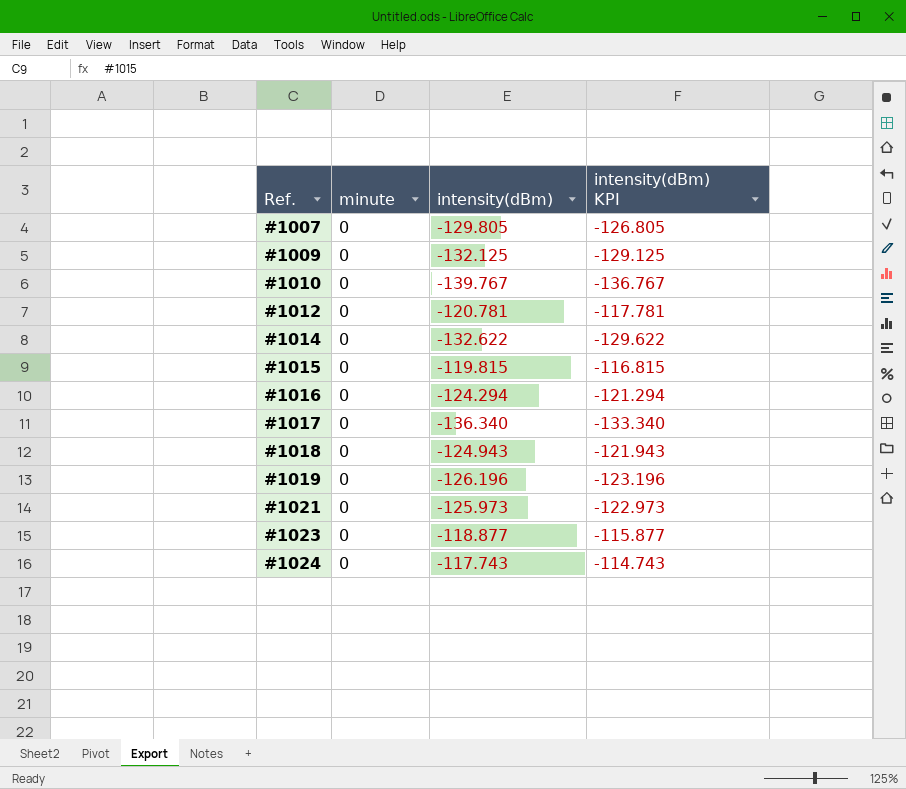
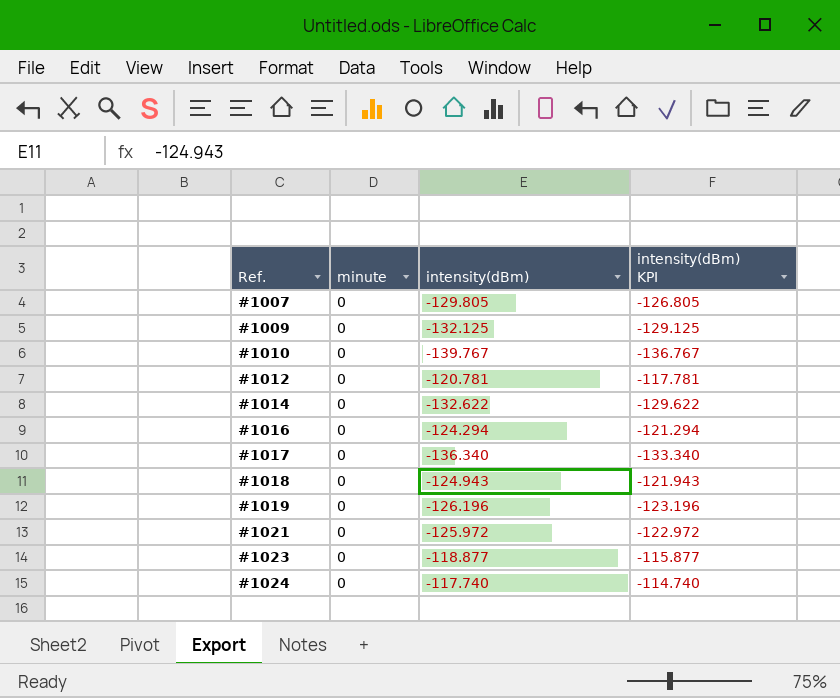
row #1015: 0 | -119.815 | -116.815 -> none
#1021 | intensity(dBm): -125.973 -> -125.972
#1021 | intensity(dBm) KPI: -122.973 -> -122.972
#1024 | intensity(dBm): -117.743 -> -117.740
#1024 | intensity(dBm) KPI: -114.743 -> -114.740

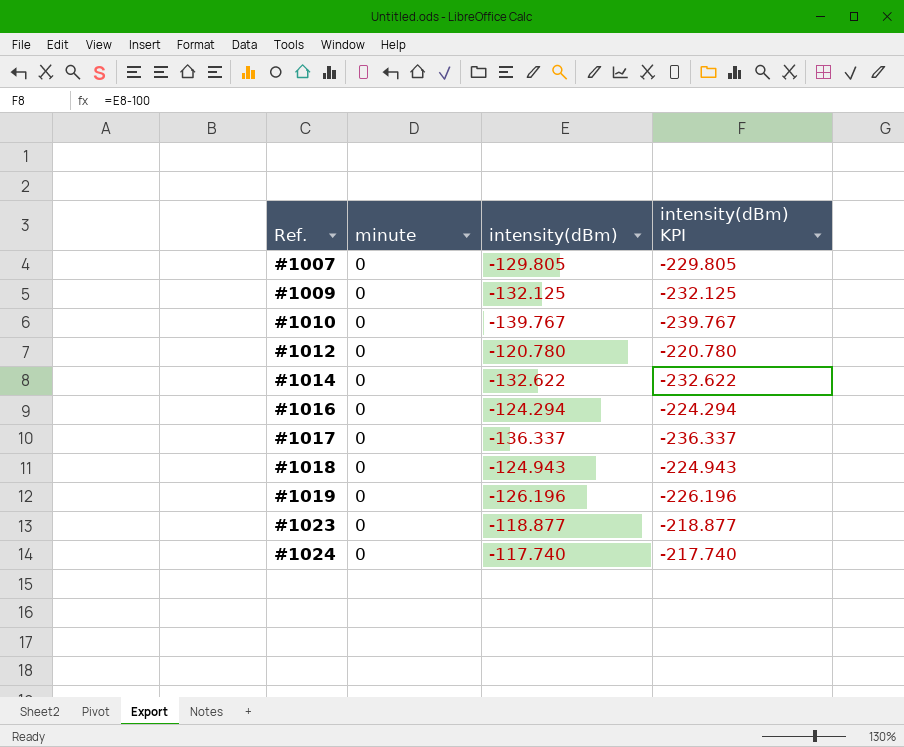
column intensity(dBm) KPI | formula: [intensity(dBm)] + 3 -> [intensity(dBm)] - 100
row #1021: 0 | -125.972 | -122.972 -> none
#1012 | intensity(dBm): -120.781 -> -120.780
#1017 | intensity(dBm): -136.340 -> -136.337

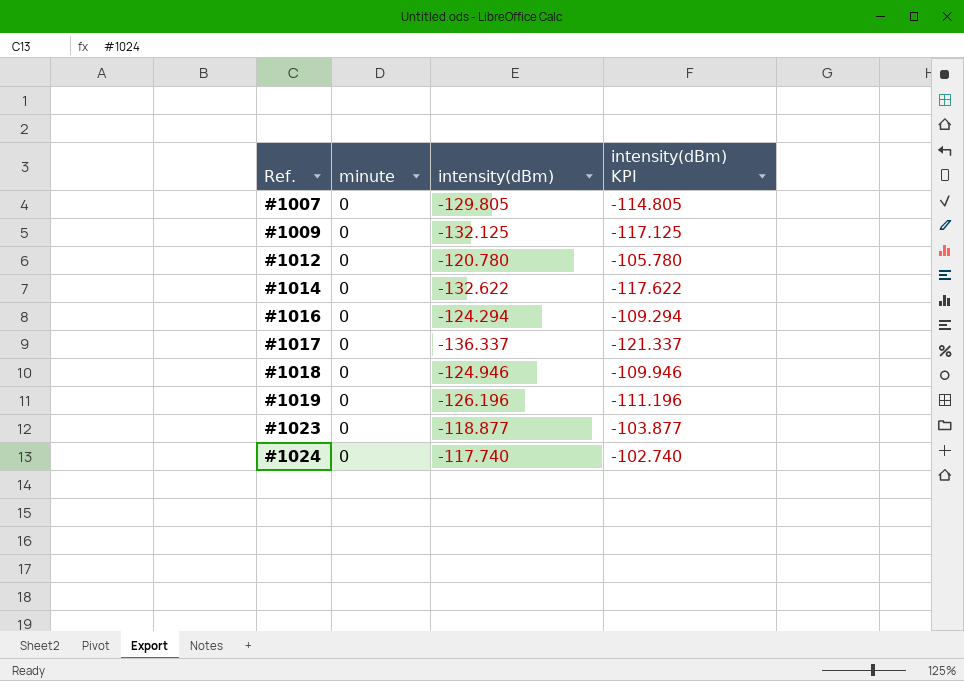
column intensity(dBm) KPI | formula: [intensity(dBm)] - 100 -> [intensity(dBm)] + 15
row #1010: 0 | -139.767 | -239.767 -> none
#1018 | intensity(dBm): -124.943 -> -124.946

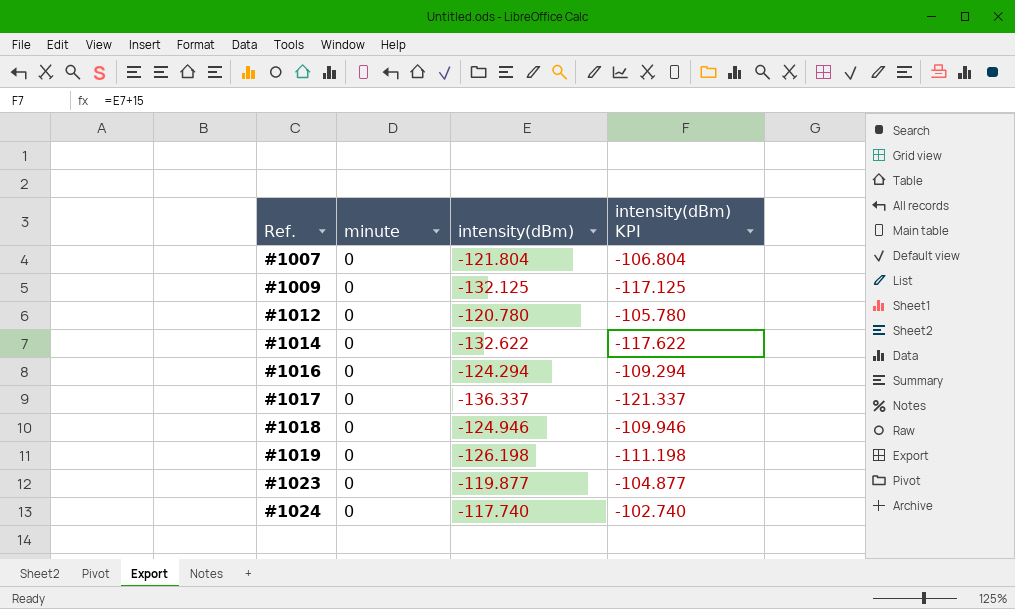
#1007 | intensity(dBm): -129.805 -> -121.804
#1007 | intensity(dBm) KPI: -114.805 -> -106.804
#1019 | intensity(dBm): -126.196 -> -126.198
#1019 | intensity(dBm) KPI: -111.196 -> -111.198
#1023 | intensity(dBm): -118.877 -> -119.877
#1023 | intensity(dBm) KPI: -103.877 -> -104.877

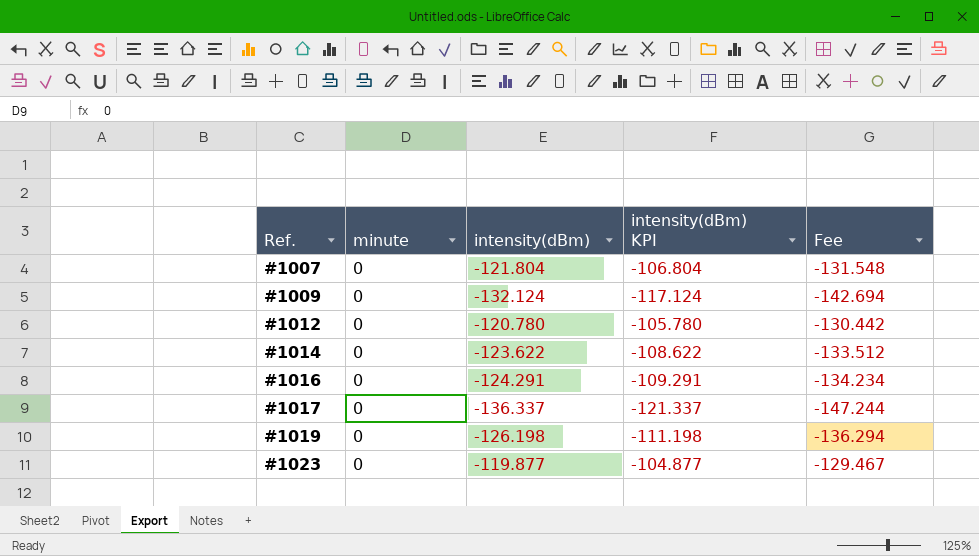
column Fee | formula: none -> [intensity(dBm)] * 1.08
row #1018: 0 | -124.946 | -109.946 -> none
row #1024: 0 | -117.740 | -102.740 -> none
#1009 | intensity(dBm): -132.125 -> -132.124
#1009 | intensity(dBm) KPI: -117.125 -> -117.124
#1014 | intensity(dBm): -132.622 -> -123.622
#1014 | intensity(dBm) KPI: -117.622 -> -108.622
#1016 | intensity(dBm): -124.294 -> -124.291
#1016 | intensity(dBm) KPI: -109.294 -> -109.291

